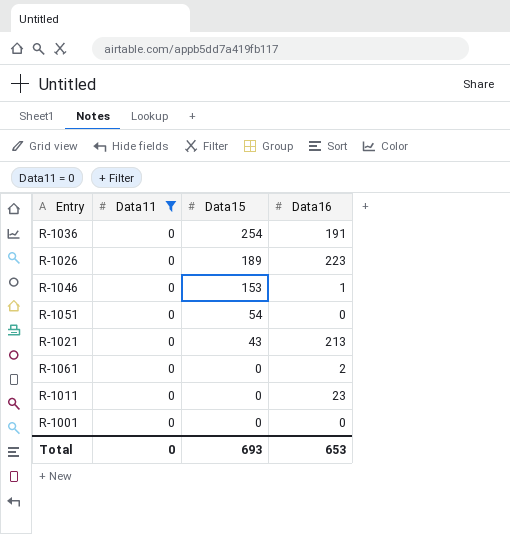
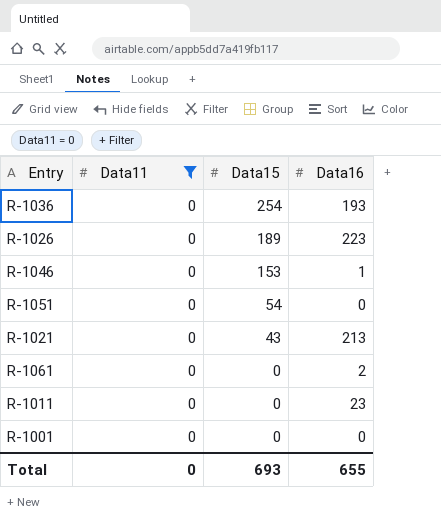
R-1036 | Data16: 191 -> 193
Total | Data16: 653 -> 655

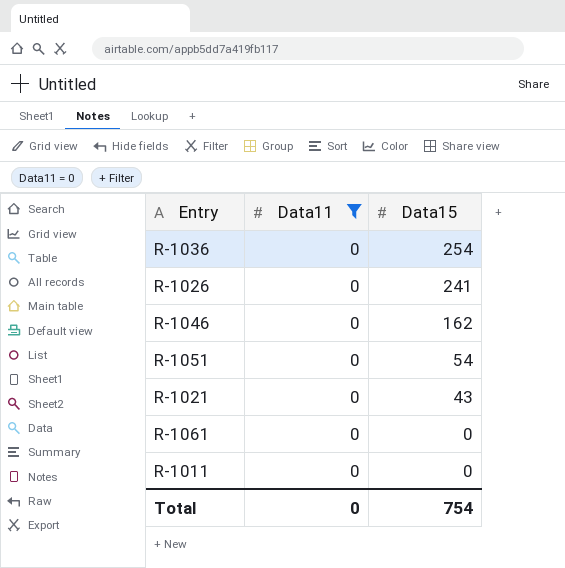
column Data16 | position: 4 -> none
row R-1001: 0 | 0 | 0 -> none
R-1026 | Data15: 189 -> 241
R-1046 | Data15: 153 -> 162
Total | Data15: 693 -> 754

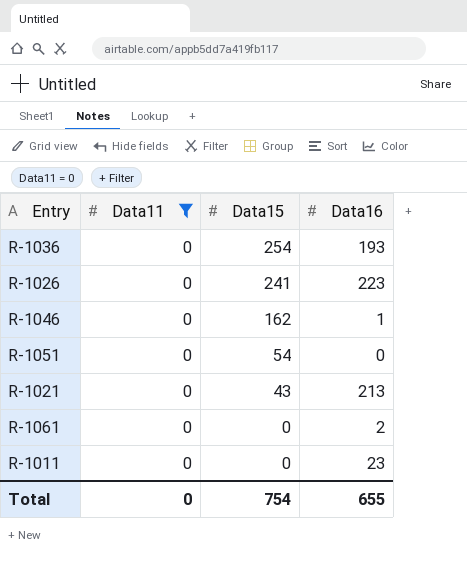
column Data16 | position: none -> 4

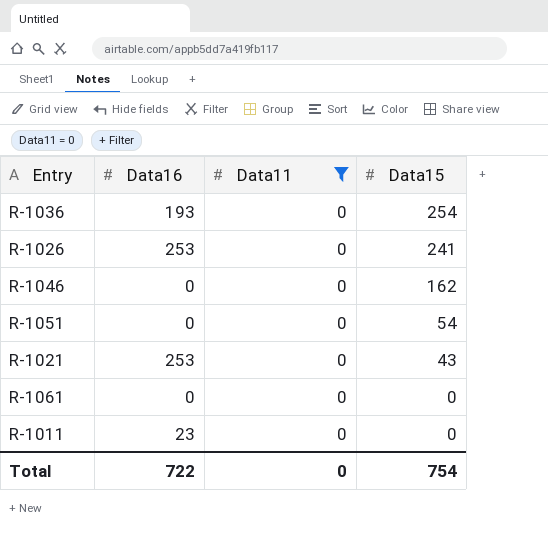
column Data16 | position: 4 -> 2
R-1026 | Data16: 223 -> 253
R-1046 | Data16: 1 -> 0
R-1021 | Data16: 213 -> 253
R-1061 | Data16: 2 -> 0
Total | Data16: 655 -> 722

